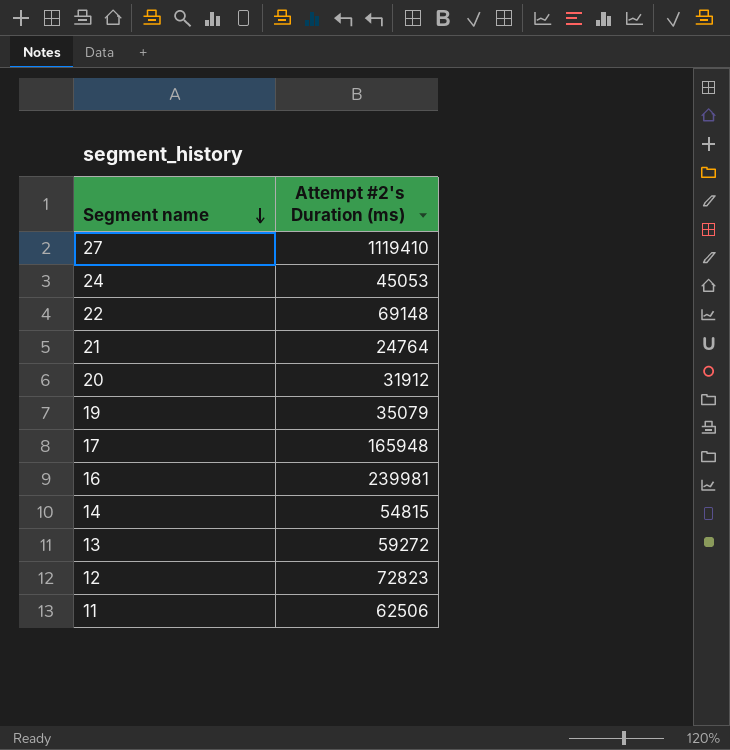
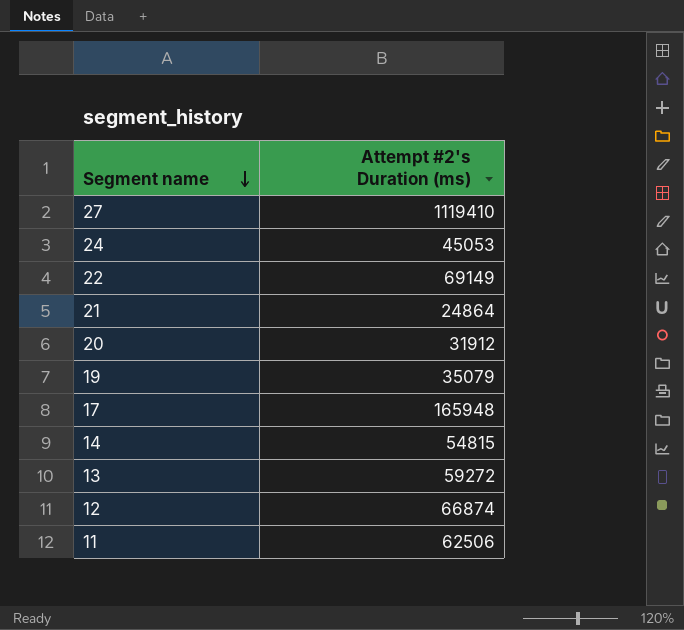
row 16: 239981 -> none
22 | Attempt #2's Duration (ms): 69148 -> 69149
21 | Attempt #2's Duration (ms): 24764 -> 24864
12 | Attempt #2's Duration (ms): 72823 -> 66874

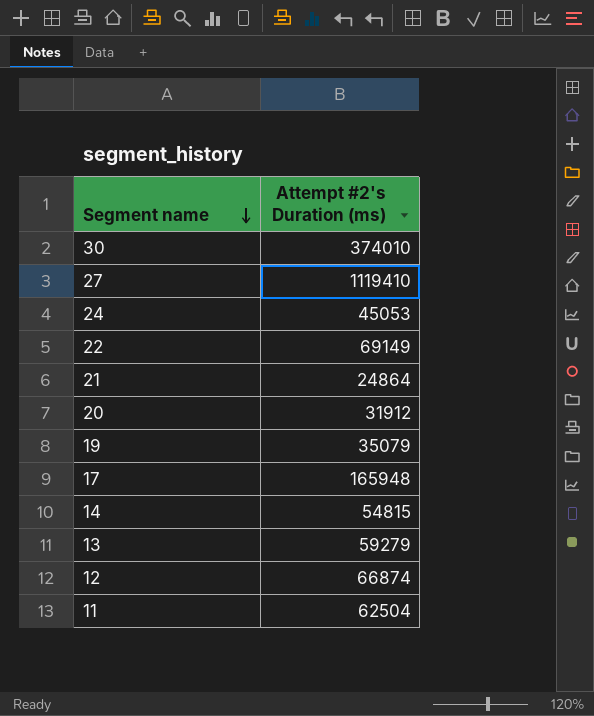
row 30: none -> 374010
13 | Attempt #2's Duration (ms): 59272 -> 59279
11 | Attempt #2's Duration (ms): 62506 -> 62504

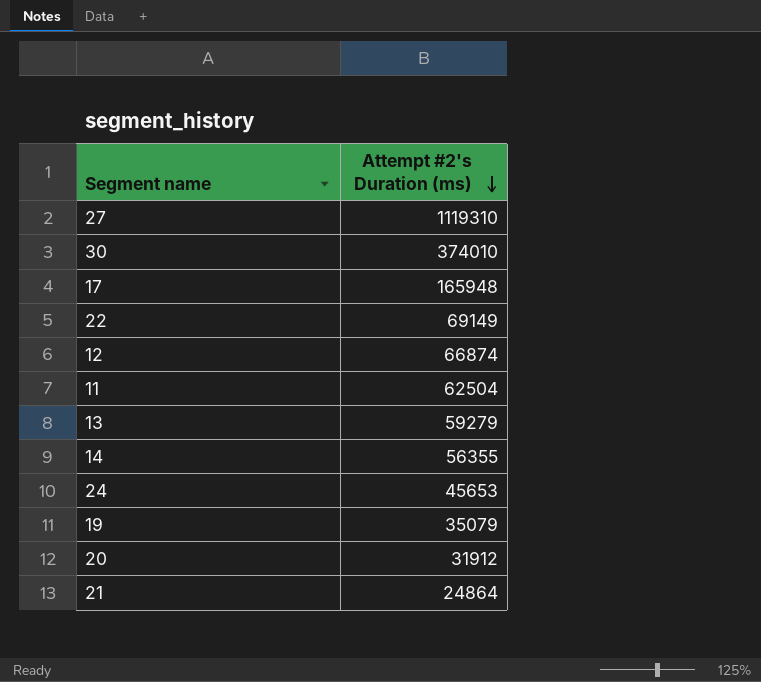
row order: Segment name descending -> Attempt #2's Duration (ms) descending
27 | Attempt #2's Duration (ms): 1119410 -> 1119310
14 | Attempt #2's Duration (ms): 54815 -> 56355
24 | Attempt #2's Duration (ms): 45053 -> 45653

